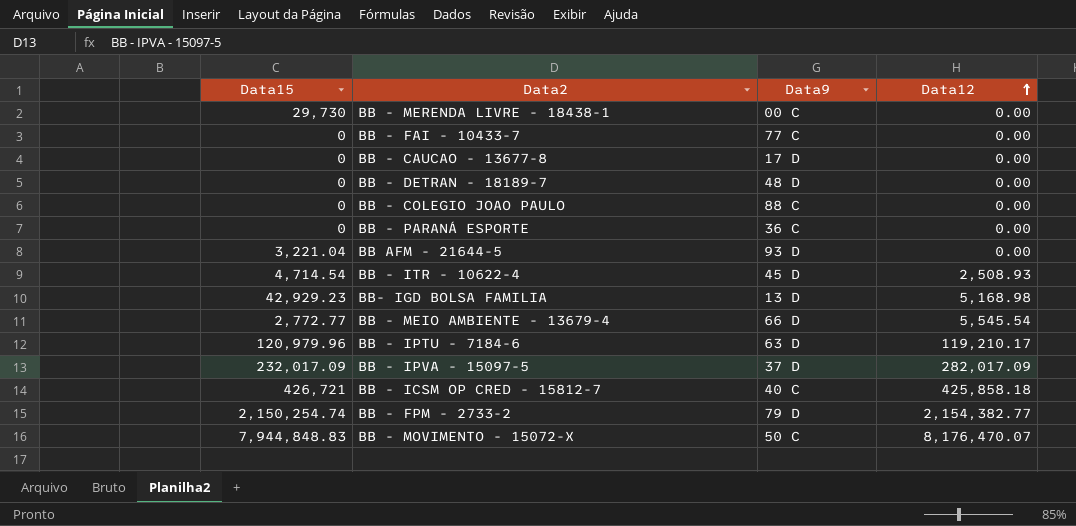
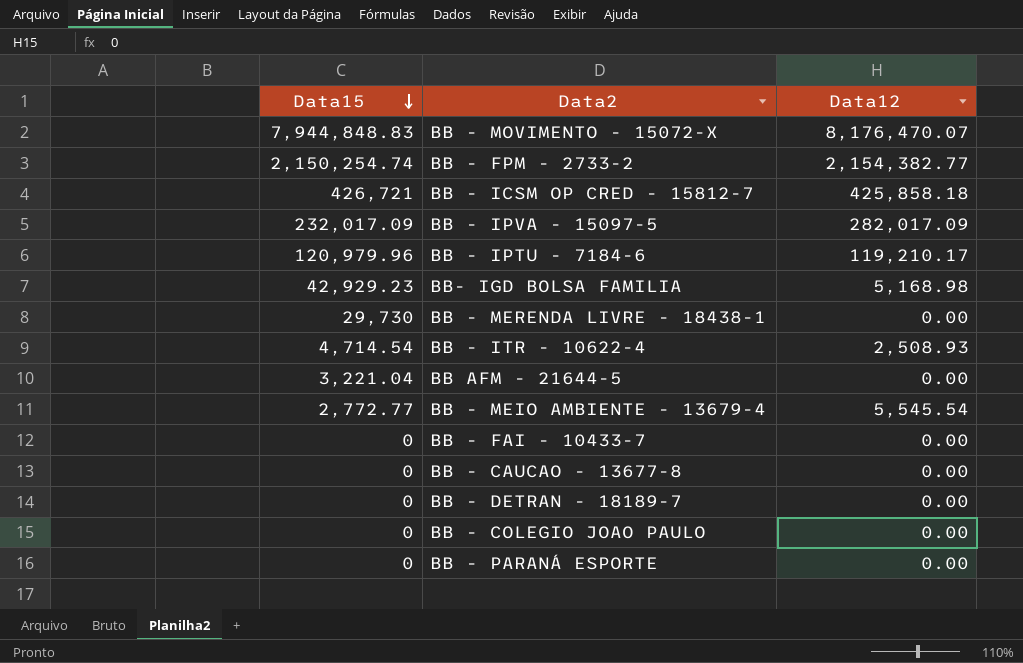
row order: Data12 ascending -> Data15 descending
column Data9 | position: 3 -> none

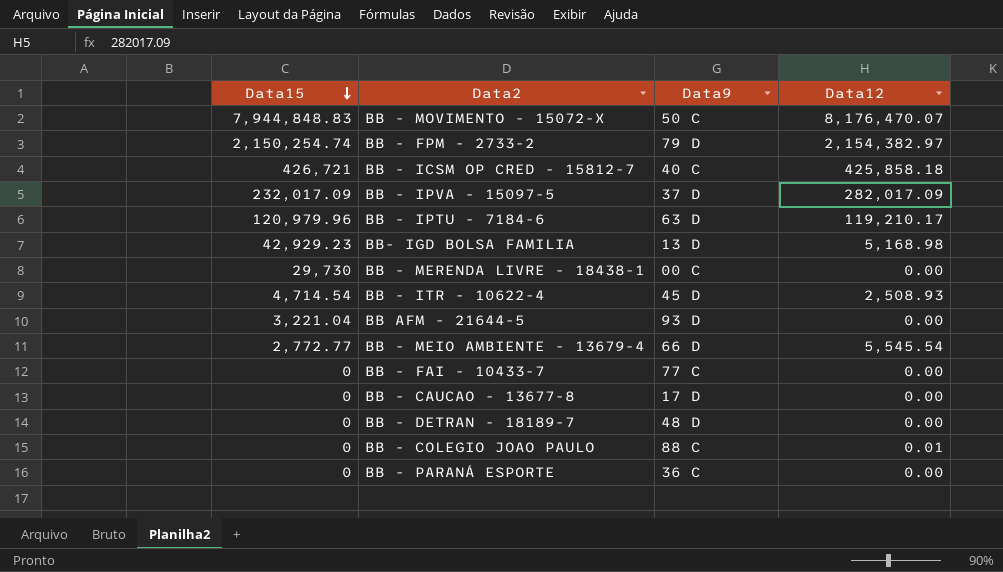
column Data9 | position: none -> 3
BB - FPM - 2733-2 | Data12: 2,154,382.77 -> 2,154,382.97
BB - COLEGIO JOAO PAULO | Data12: 0.00 -> 0.01

